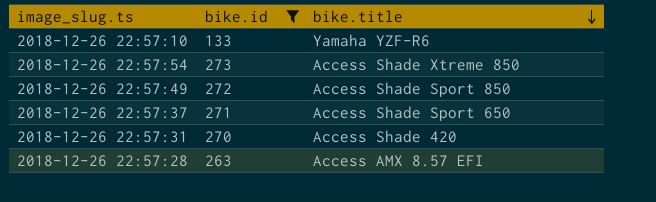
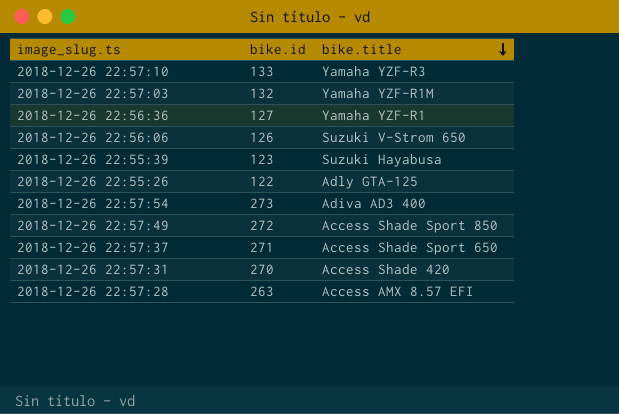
filter: bike.id >= 133 -> none
2018-12-26 22:57:10 | bike.title: Yamaha YZF-R6 -> Yamaha YZF-R3
2018-12-26 22:57:54 | bike.title: Access Shade Xtreme 850 -> Adiva AD3 400

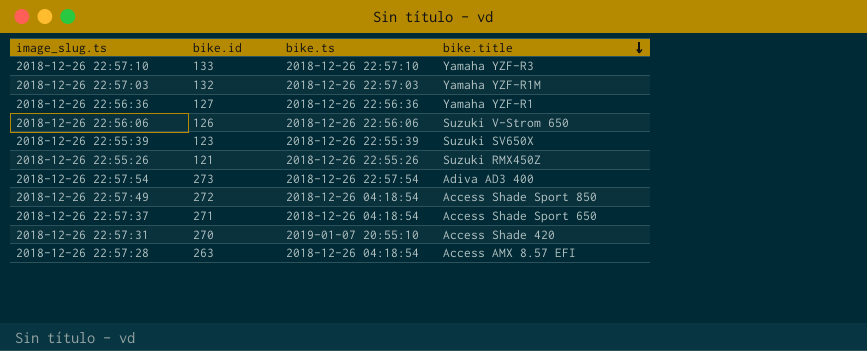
column bike.ts | position: none -> 3
2018-12-26 22:55:39 | bike.title: Suzuki Hayabusa -> Suzuki SV650X
2018-12-26 22:55:26 | bike.id: 122 -> 121
2018-12-26 22:55:26 | bike.title: Adly GTA-125 -> Suzuki RMX450Z

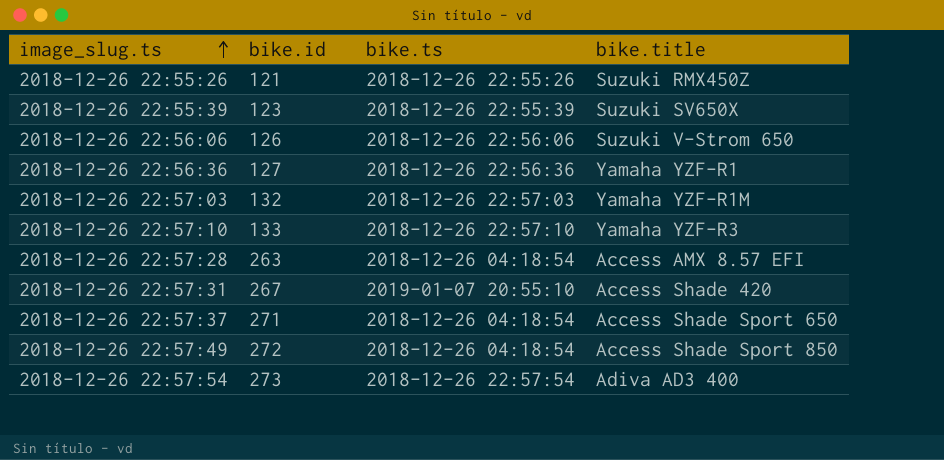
row order: bike.title descending -> image_slug.ts ascending
2018-12-26 22:57:31 | bike.id: 270 -> 267

